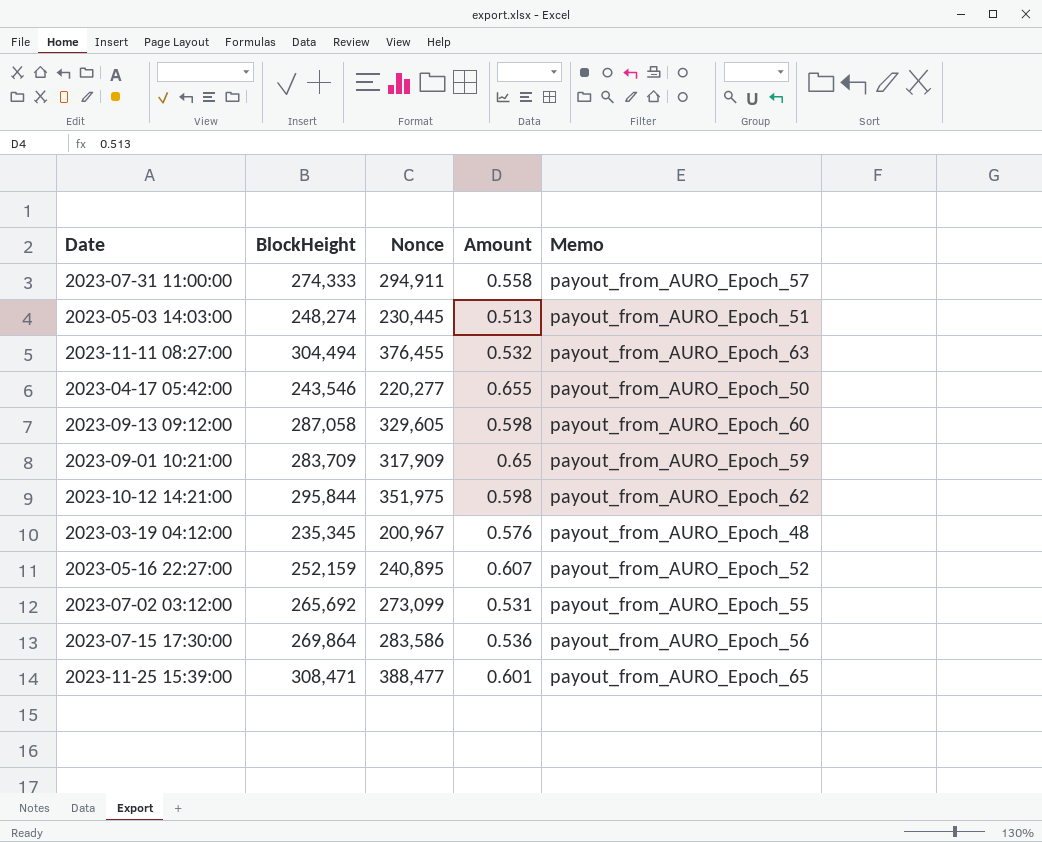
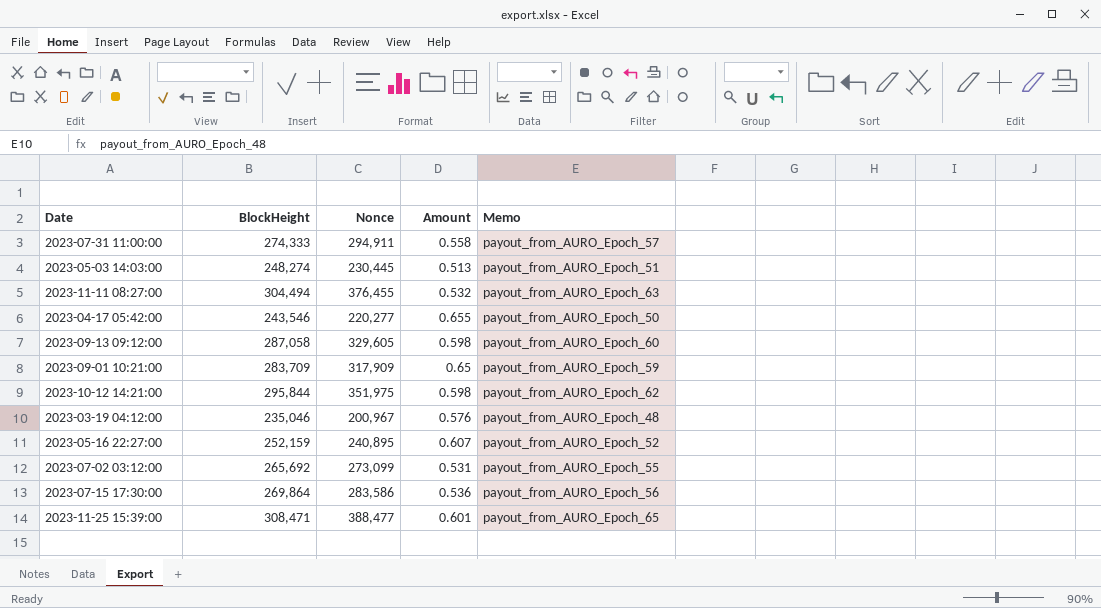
2023-03-19 04:12:00 | BlockHeight: 235,345 -> 235,046

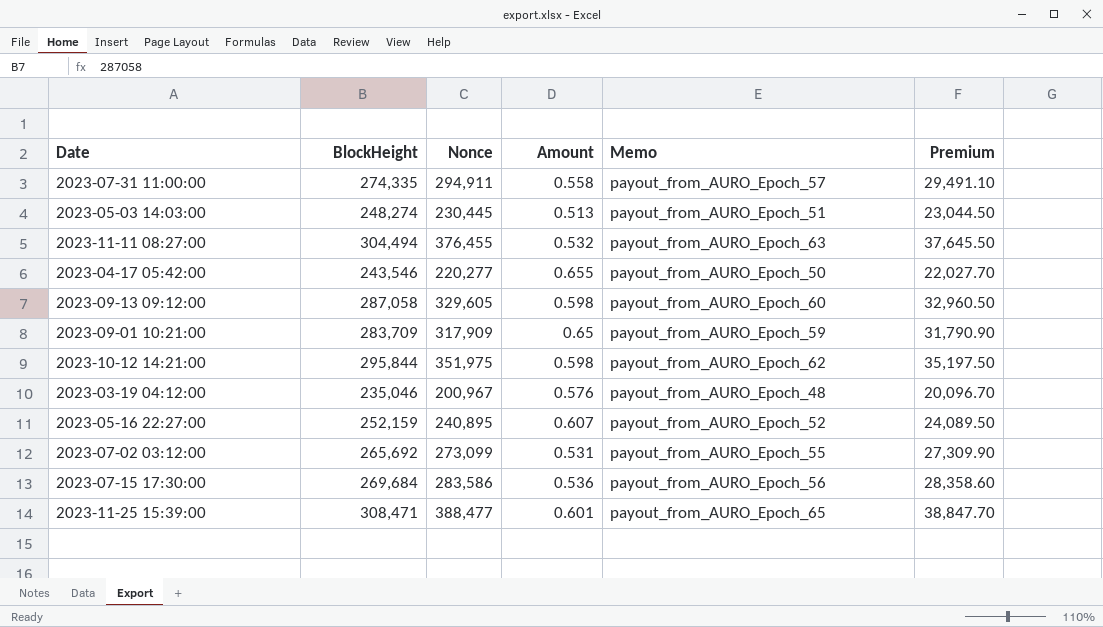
column Premium | formula: none -> [Nonce] * 0.1
2023-07-31 11:00:00 | BlockHeight: 274,333 -> 274,335
2023-07-15 17:30:00 | BlockHeight: 269,864 -> 269,684

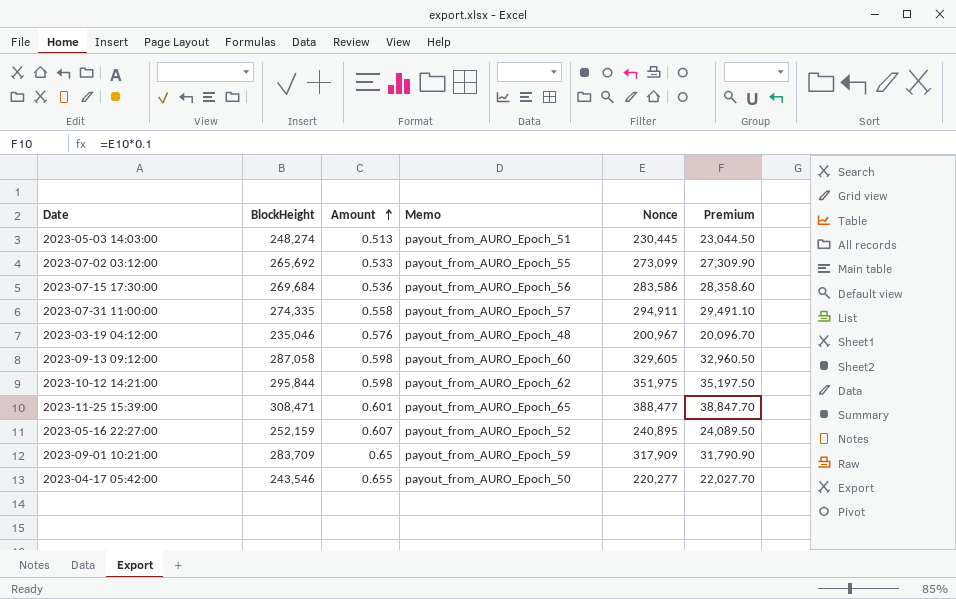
row order: none -> Amount ascending
column Nonce | position: 3 -> 5
row 2023-11-11 08:27:00: 304,494 | 376,455 | 0.532 | payout_from_AURO_Epoch_63 | 37,645.50 -> none
2023-07-02 03:12:00 | Amount: 0.531 -> 0.533

